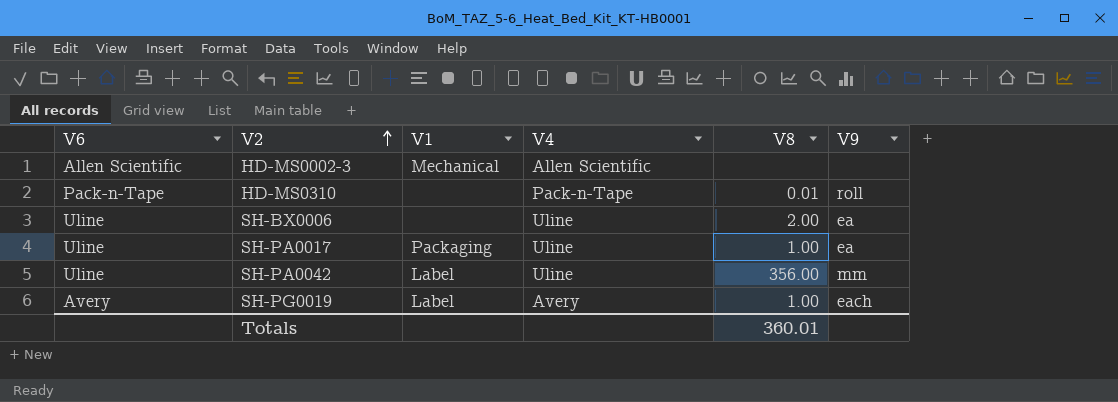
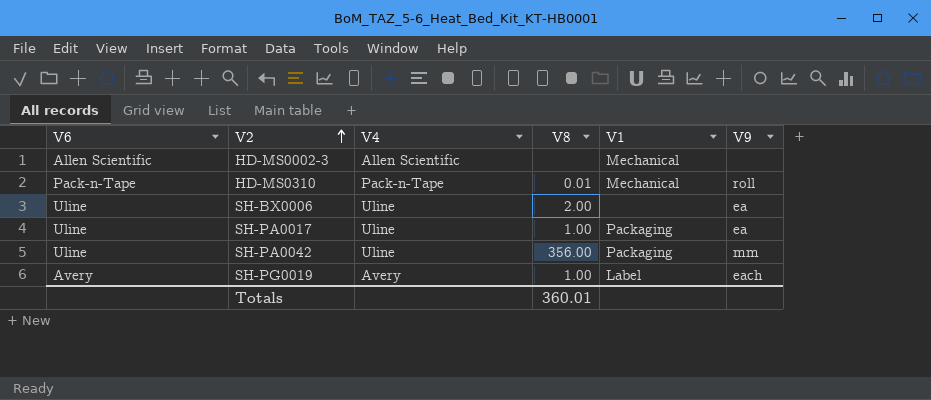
column V1 | position: 3 -> 5
HD-MS0310 | V1: none -> Mechanical
SH-PA0042 | V1: Label -> Packaging

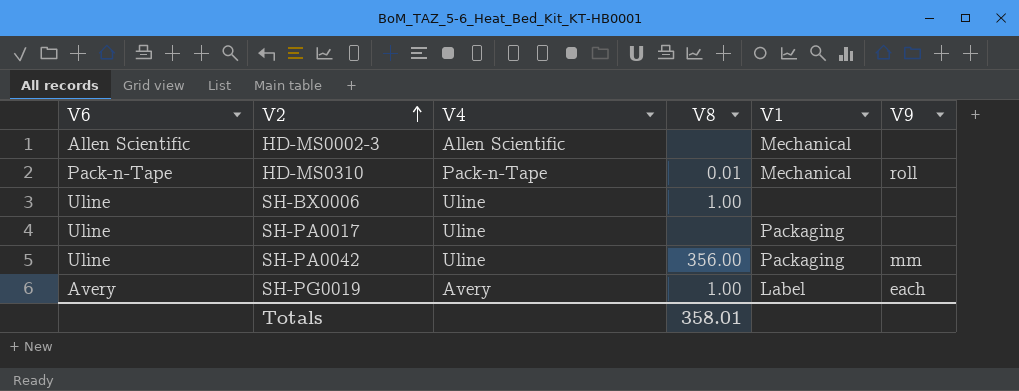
SH-BX0006 | V8: 2.00 -> 1.00
SH-BX0006 | V9: ea -> none
SH-PA0017 | V8: 1.00 -> none
SH-PA0017 | V9: ea -> none
Totals | V8: 360.01 -> 358.01

